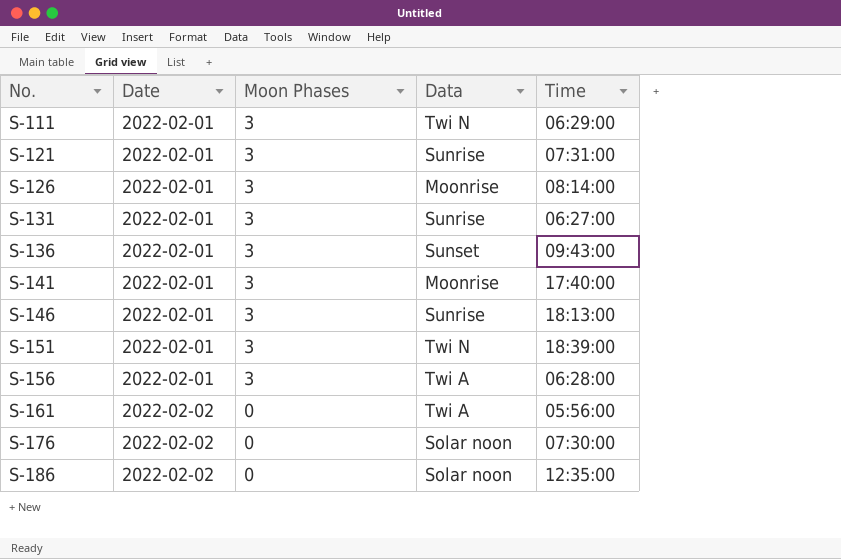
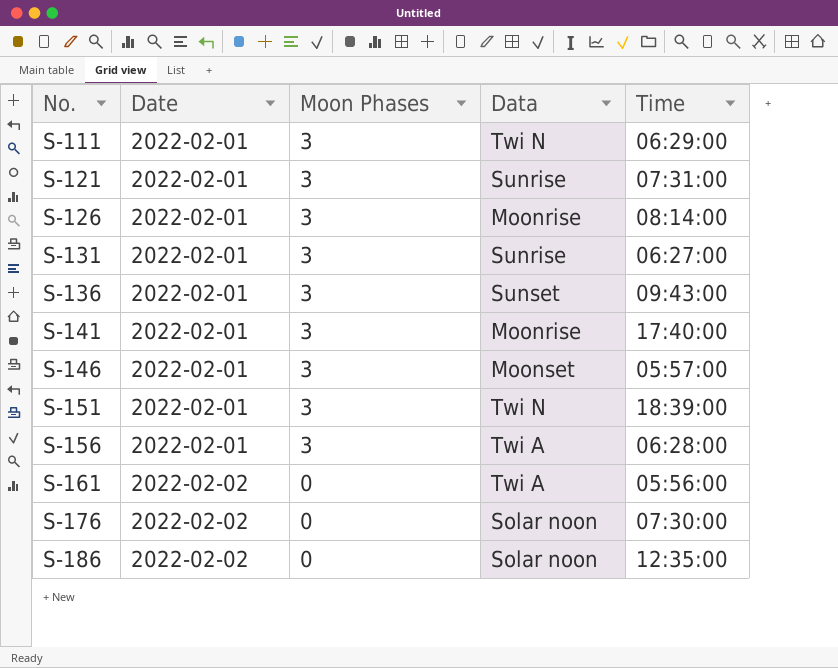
S-146 | Data: Sunrise -> Moonset
S-146 | Time: 18:13:00 -> 05:57:00

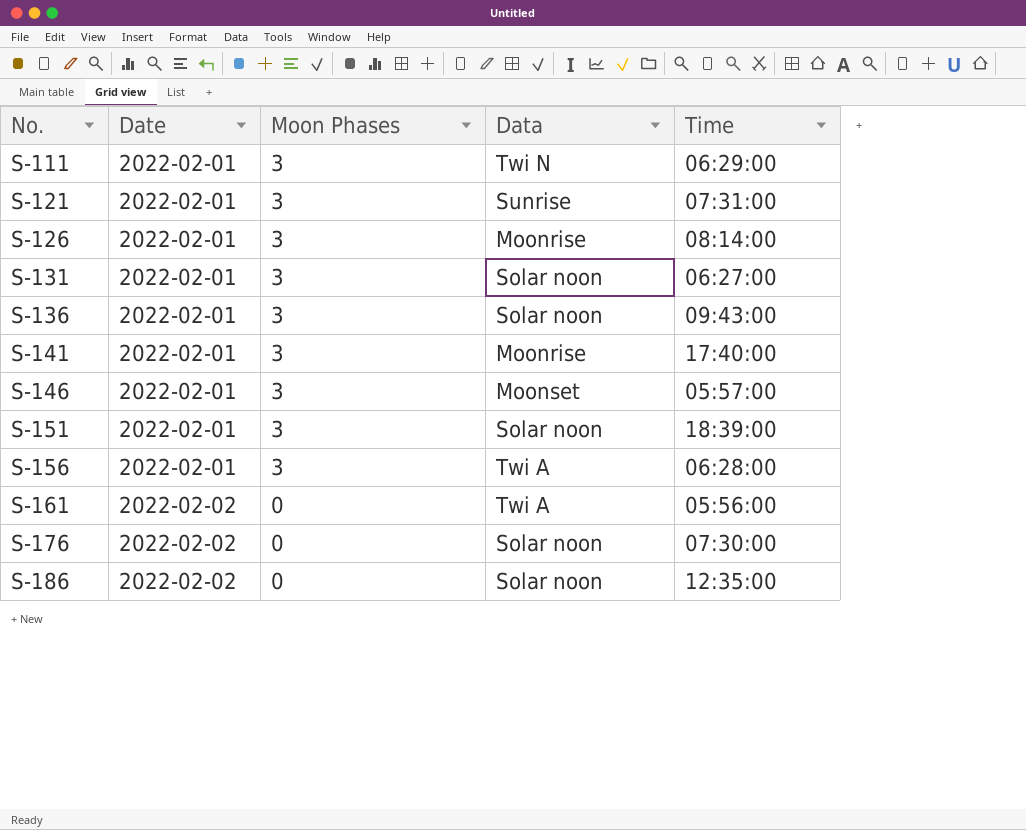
S-131 | Data: Sunrise -> Solar noon
S-136 | Data: Sunset -> Solar noon
S-151 | Data: Twi N -> Solar noon

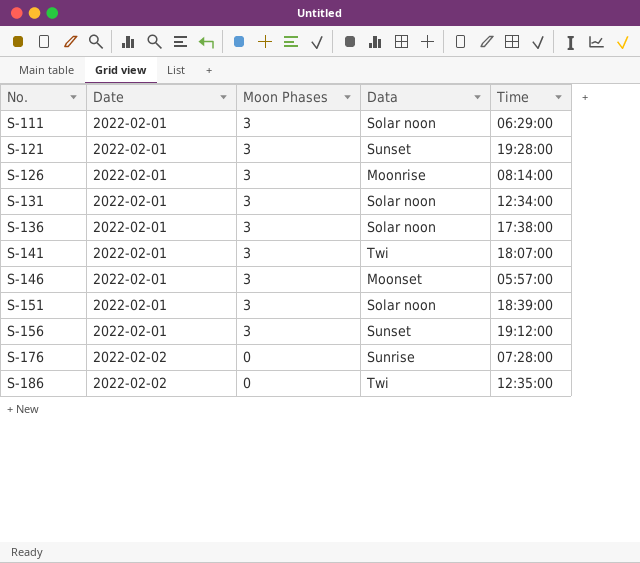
row S-161: 2022-02-02 | 0 | Twi A | 05:56:00 -> none
S-111 | Data: Twi N -> Solar noon
S-121 | Data: Sunrise -> Sunset
S-121 | Time: 07:31:00 -> 19:28:00
S-131 | Time: 06:27:00 -> 12:34:00
S-136 | Time: 09:43:00 -> 17:38:00
S-141 | Data: Moonrise -> Twi
S-141 | Time: 17:40:00 -> 18:07:00
S-156 | Data: Twi A -> Sunset
S-156 | Time: 06:28:00 -> 19:12:00
S-176 | Data: Solar noon -> Sunrise
S-176 | Time: 07:30:00 -> 07:28:00
S-186 | Data: Solar noon -> Twi

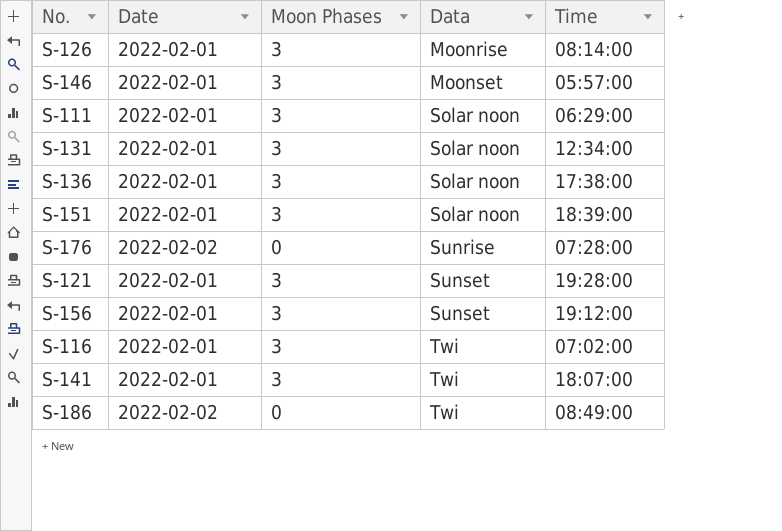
row order: No. ascending -> Data ascending
row S-116: none -> 2022-02-01 | 3 | Twi | 07:02:00
S-186 | Time: 12:35:00 -> 08:49:00

